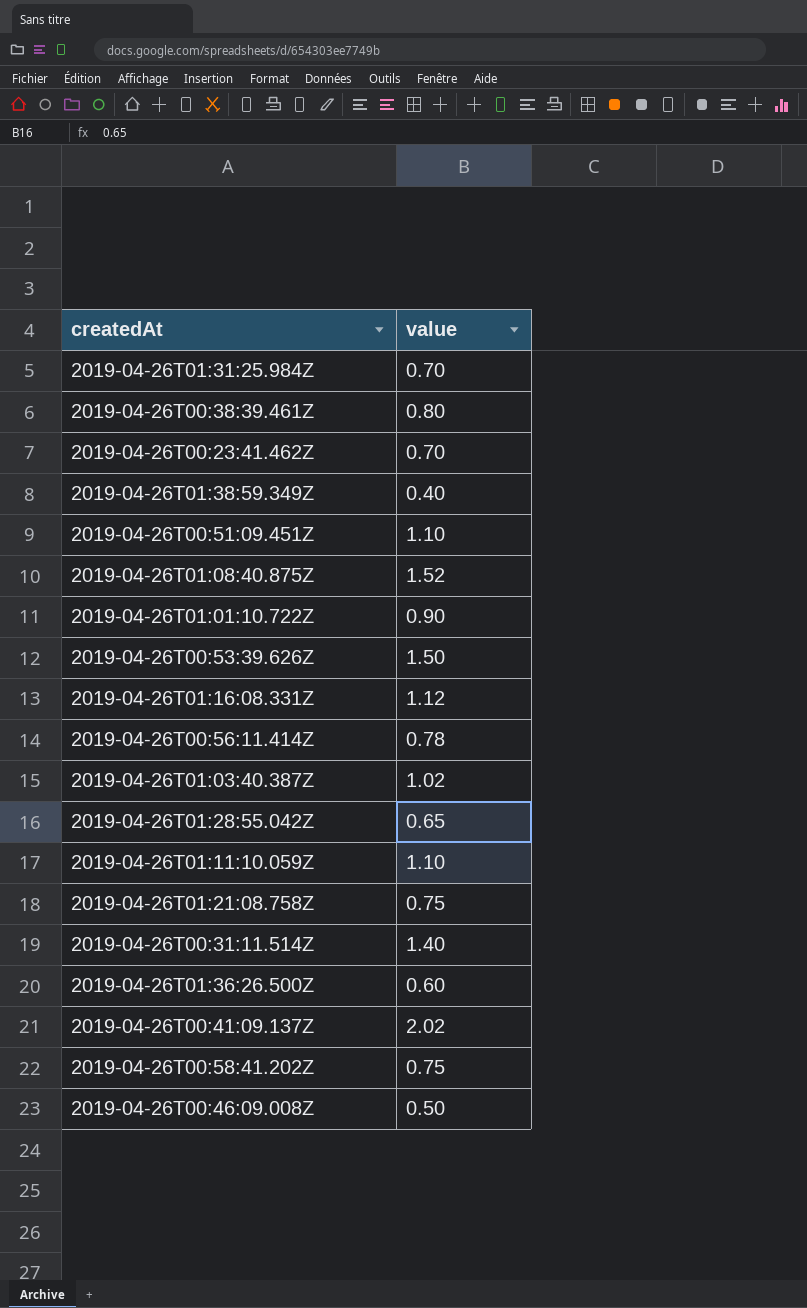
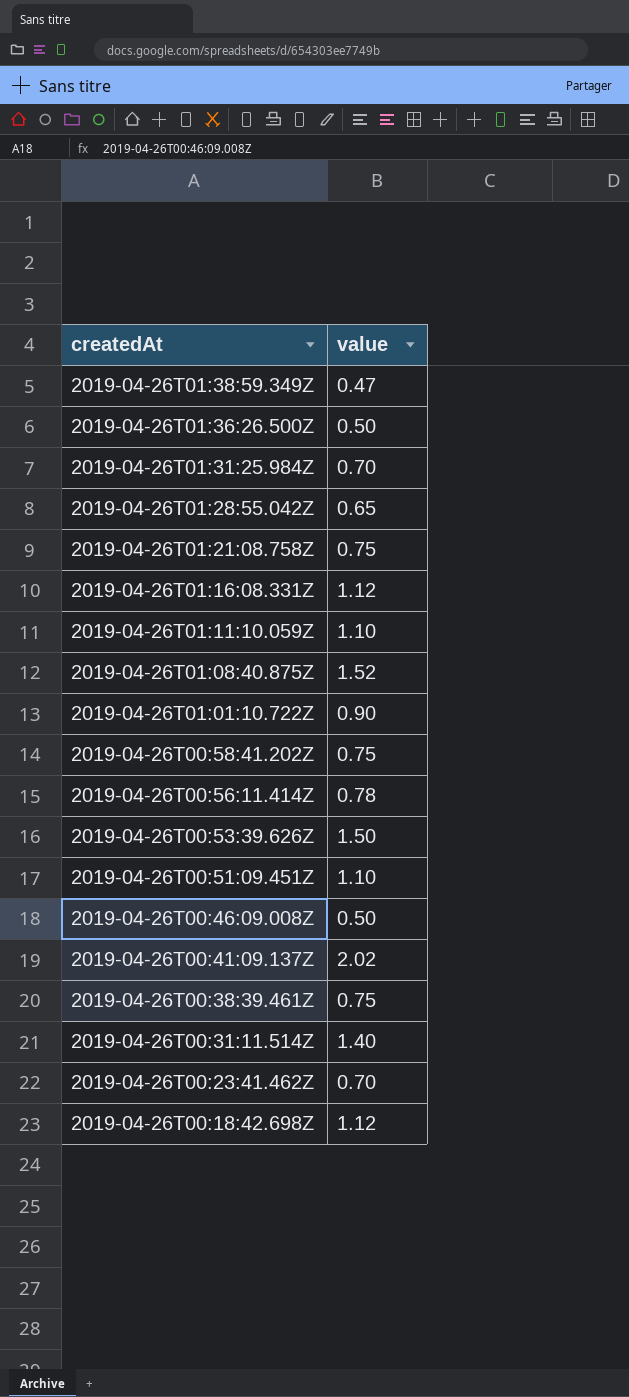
row order: none -> createdAt descending
row 2019-04-26T01:03:40.387Z: 1.02 -> none
2019-04-26T01:38:59.349Z | value: 0.40 -> 0.47
2019-04-26T01:36:26.500Z | value: 0.60 -> 0.50
2019-04-26T00:38:39.461Z | value: 0.80 -> 0.75
row 2019-04-26T00:18:42.698Z: none -> 1.12

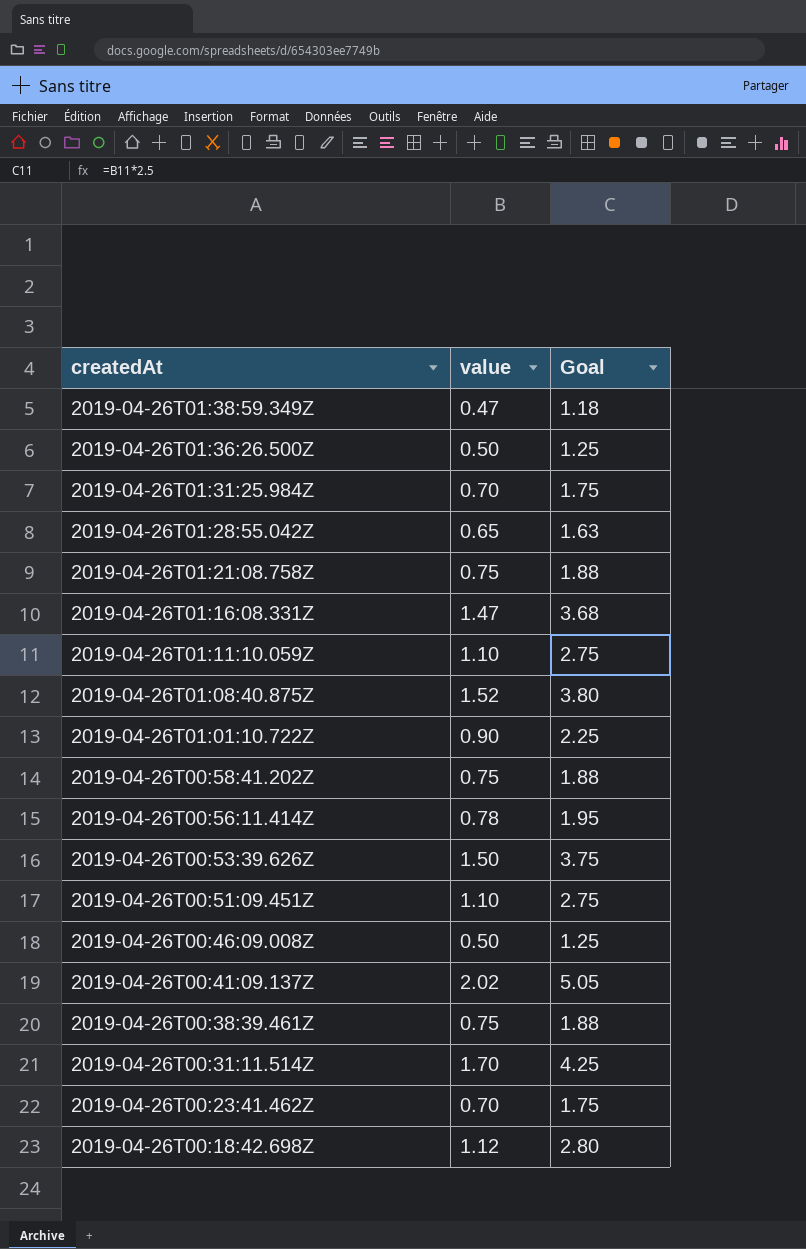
column Goal | formula: none -> [value] * 2.5
2019-04-26T01:16:08.331Z | value: 1.12 -> 1.47
2019-04-26T00:31:11.514Z | value: 1.40 -> 1.70

